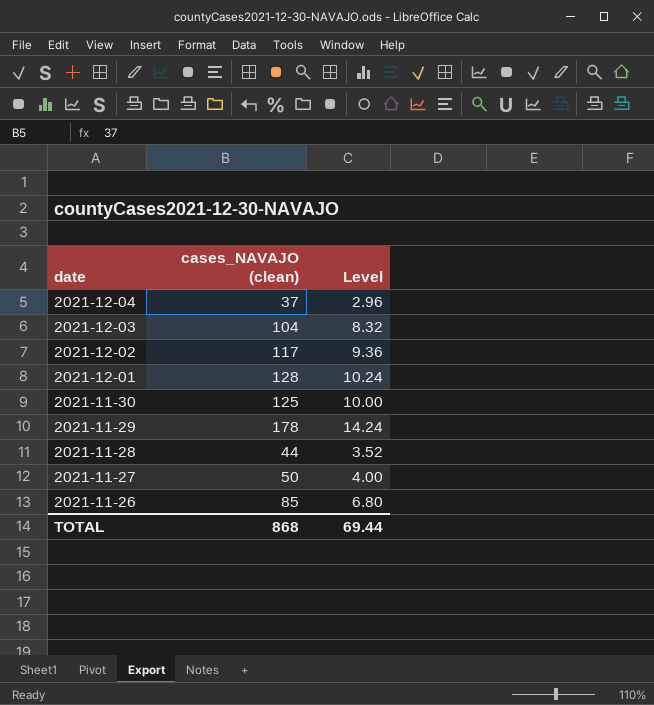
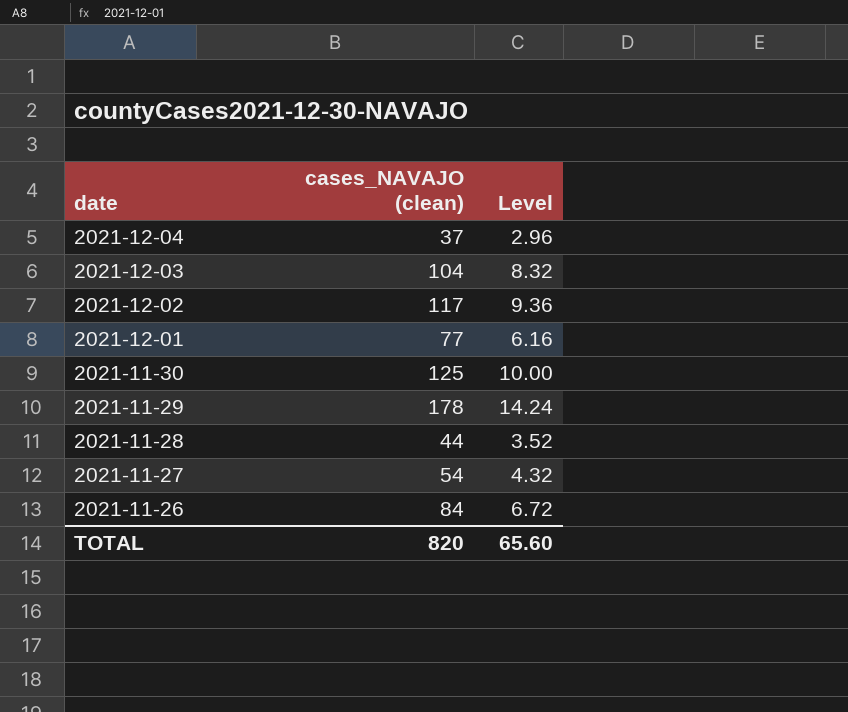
2021-12-01 | cases_NAVAJO (clean): 128 -> 77
2021-12-01 | Level: 10.24 -> 6.16
2021-11-27 | cases_NAVAJO (clean): 50 -> 54
2021-11-27 | Level: 4.00 -> 4.32
2021-11-26 | cases_NAVAJO (clean): 85 -> 84
2021-11-26 | Level: 6.80 -> 6.72
TOTAL | cases_NAVAJO (clean): 868 -> 820
TOTAL | Level: 69.44 -> 65.60

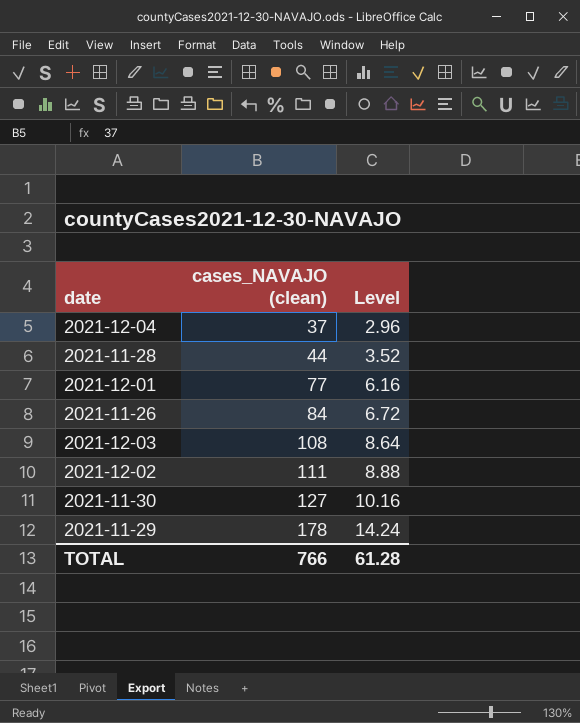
row order: date descending -> cases_NAVAJO (clean) ascending
row 2021-11-27: 54 | 4.32 -> none
2021-12-03 | cases_NAVAJO (clean): 104 -> 108
2021-12-03 | Level: 8.32 -> 8.64
2021-12-02 | cases_NAVAJO (clean): 117 -> 111
2021-12-02 | Level: 9.36 -> 8.88
2021-11-30 | cases_NAVAJO (clean): 125 -> 127
2021-11-30 | Level: 10.00 -> 10.16
TOTAL | cases_NAVAJO (clean): 820 -> 766
TOTAL | Level: 65.60 -> 61.28

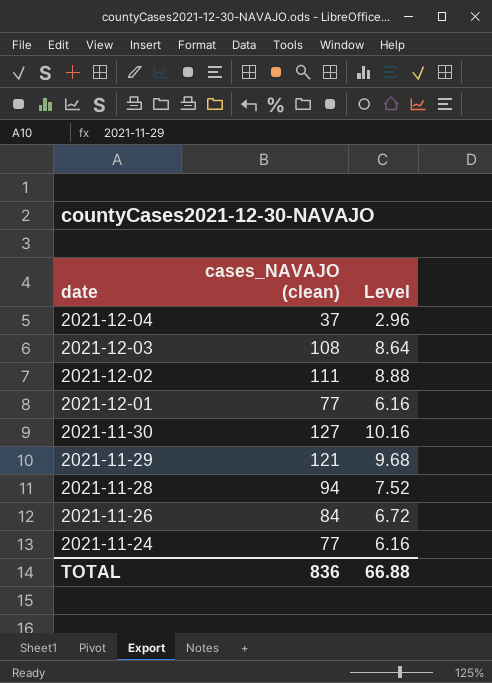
row order: cases_NAVAJO (clean) ascending -> date descending
2021-11-29 | cases_NAVAJO (clean): 178 -> 121
2021-11-29 | Level: 14.24 -> 9.68
2021-11-28 | cases_NAVAJO (clean): 44 -> 94
2021-11-28 | Level: 3.52 -> 7.52
row 2021-11-24: none -> 77 | 6.16
TOTAL | cases_NAVAJO (clean): 766 -> 836
TOTAL | Level: 61.28 -> 66.88

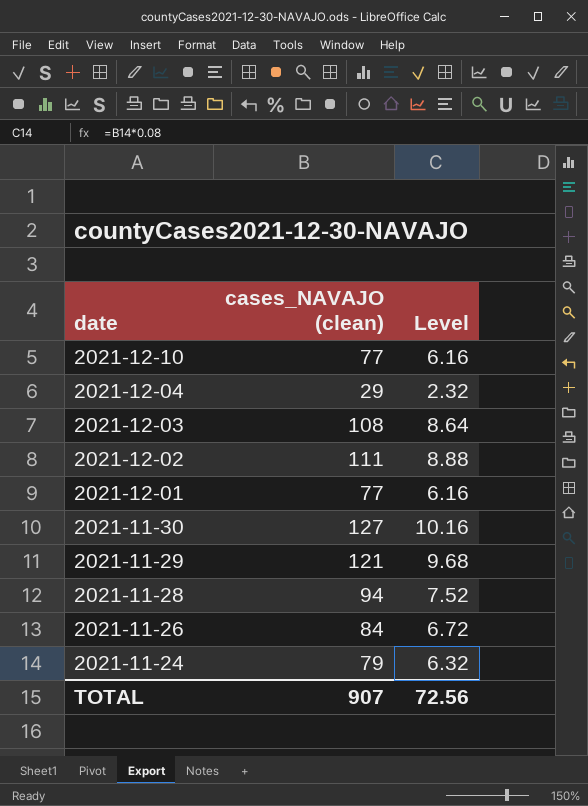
row 2021-12-10: none -> 77 | 6.16
2021-12-04 | cases_NAVAJO (clean): 37 -> 29
2021-12-04 | Level: 2.96 -> 2.32
2021-11-24 | cases_NAVAJO (clean): 77 -> 79
2021-11-24 | Level: 6.16 -> 6.32
TOTAL | cases_NAVAJO (clean): 836 -> 907
TOTAL | Level: 66.88 -> 72.56

